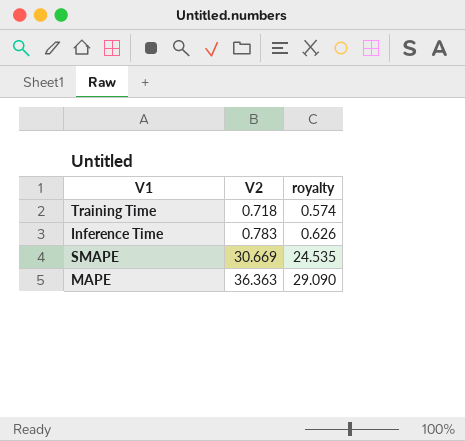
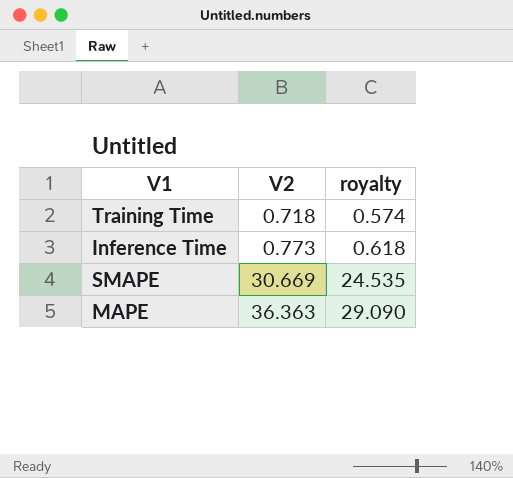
Inference Time | V2: 0.783 -> 0.773
Inference Time | royalty: 0.626 -> 0.618

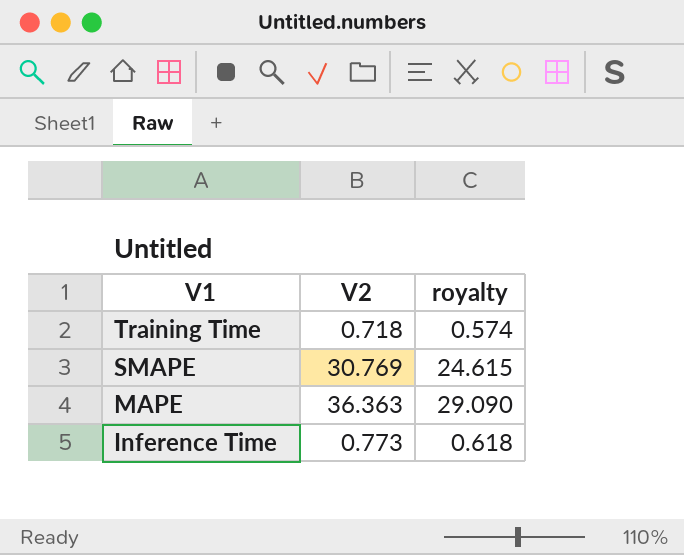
row order: V2 ascending -> V1 descending
SMAPE | V2: 30.669 -> 30.769
SMAPE | royalty: 24.535 -> 24.615

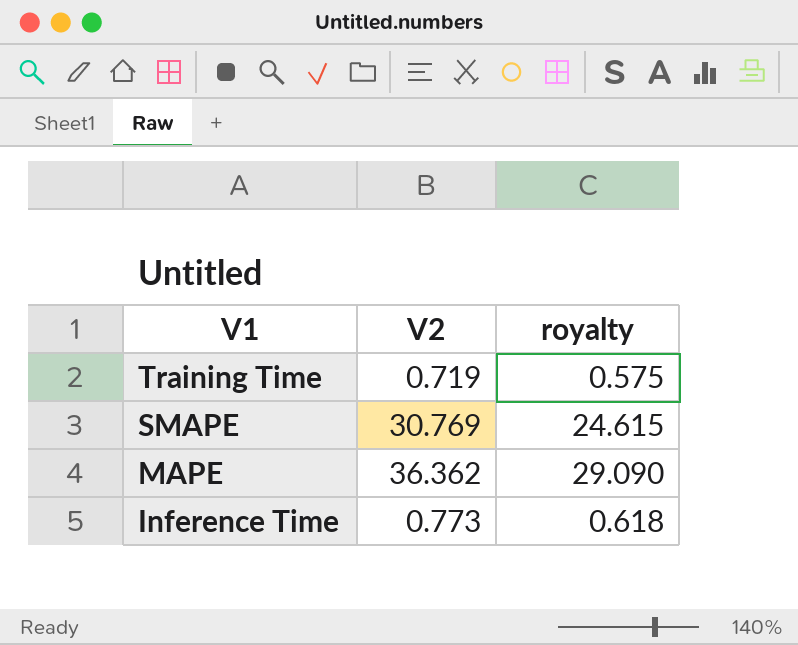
Training Time | V2: 0.718 -> 0.719
Training Time | royalty: 0.574 -> 0.575
MAPE | V2: 36.363 -> 36.362

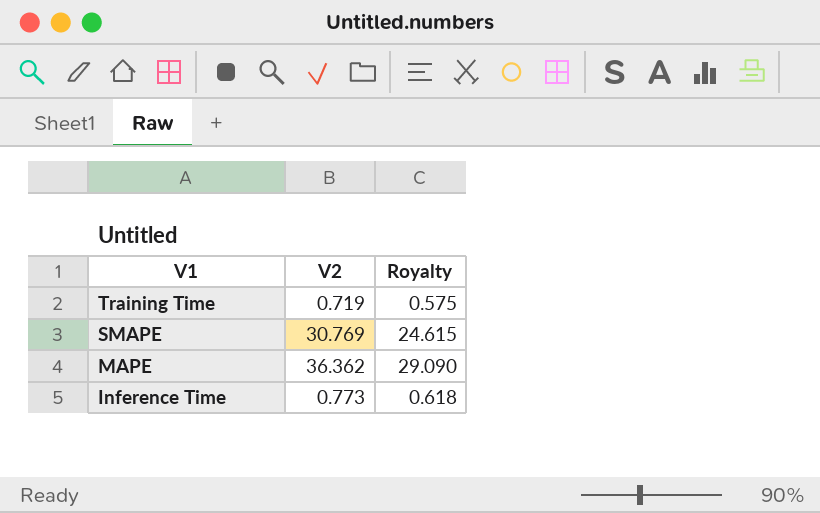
column name: royalty -> Royalty

